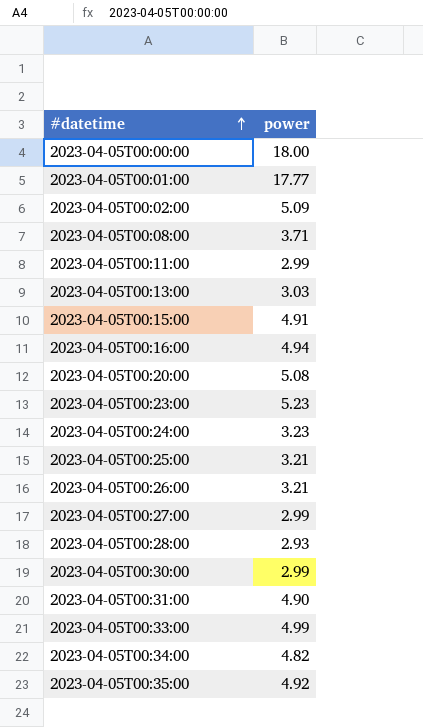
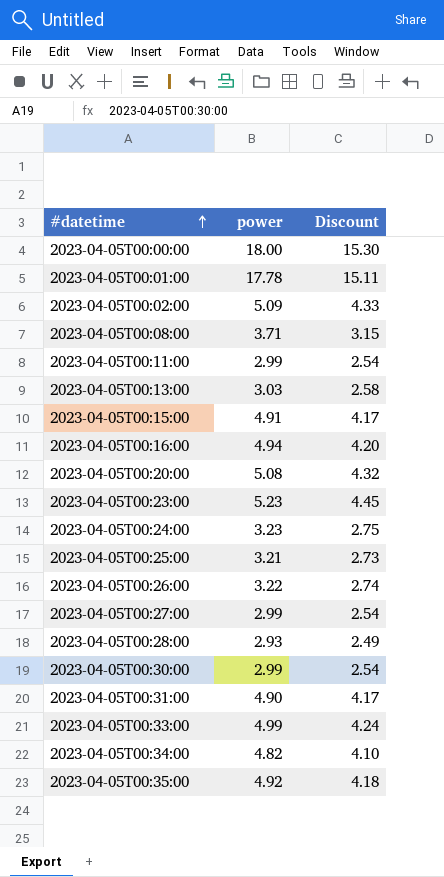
column Discount | formula: none -> [power] * 0.85
2023-04-05T00:01:00 | power: 17.77 -> 17.78
2023-04-05T00:26:00 | power: 3.21 -> 3.22

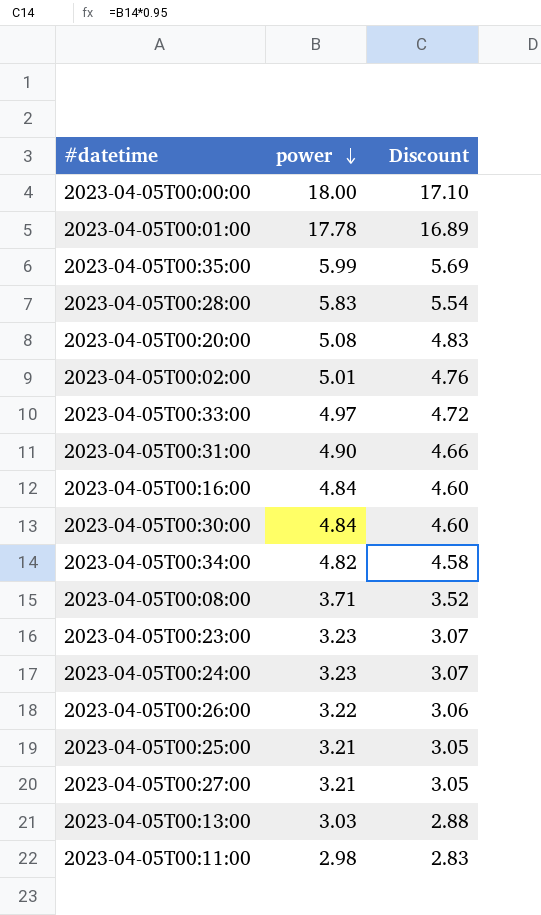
row order: #datetime ascending -> power descending
column Discount | formula: [power] * 0.85 -> [power] * 0.95
row 2023-04-05T00:15:00: 4.91 | 4.17 -> none
2023-04-05T00:35:00 | power: 4.92 -> 5.99
2023-04-05T00:28:00 | power: 2.93 -> 5.83
2023-04-05T00:02:00 | power: 5.09 -> 5.01
2023-04-05T00:33:00 | power: 4.99 -> 4.97
2023-04-05T00:16:00 | power: 4.94 -> 4.84
2023-04-05T00:30:00 | power: 2.99 -> 4.84
2023-04-05T00:23:00 | power: 5.23 -> 3.23
2023-04-05T00:27:00 | power: 2.99 -> 3.21
2023-04-05T00:11:00 | power: 2.99 -> 2.98

